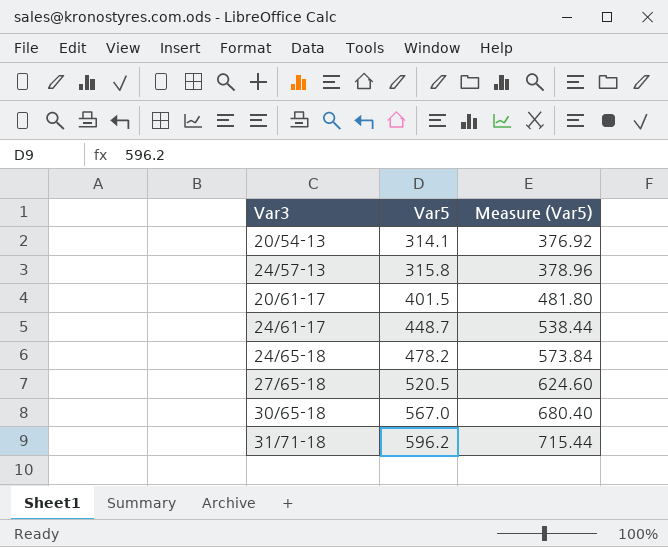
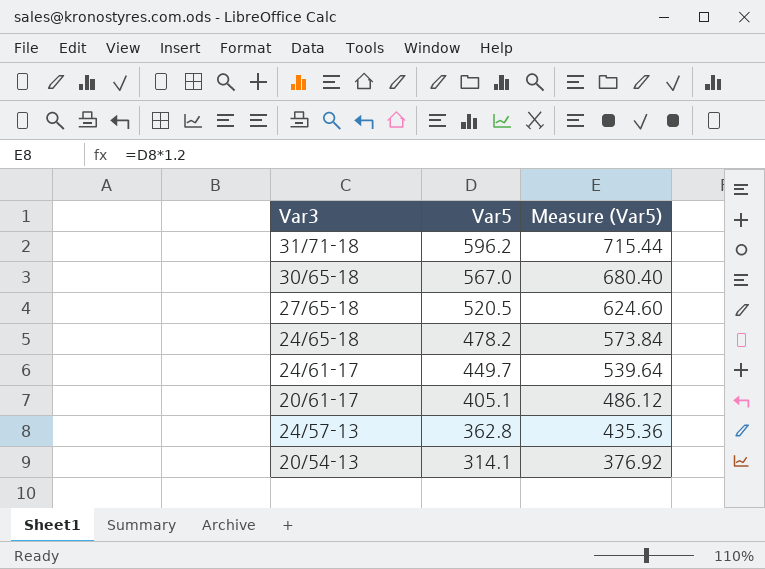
row order: Var5 ascending -> Var5 descending
24/61-17 | Var5: 448.7 -> 449.7
24/61-17 | Measure (Var5): 538.44 -> 539.64
20/61-17 | Var5: 401.5 -> 405.1
20/61-17 | Measure (Var5): 481.80 -> 486.12
24/57-13 | Var5: 315.8 -> 362.8
24/57-13 | Measure (Var5): 378.96 -> 435.36

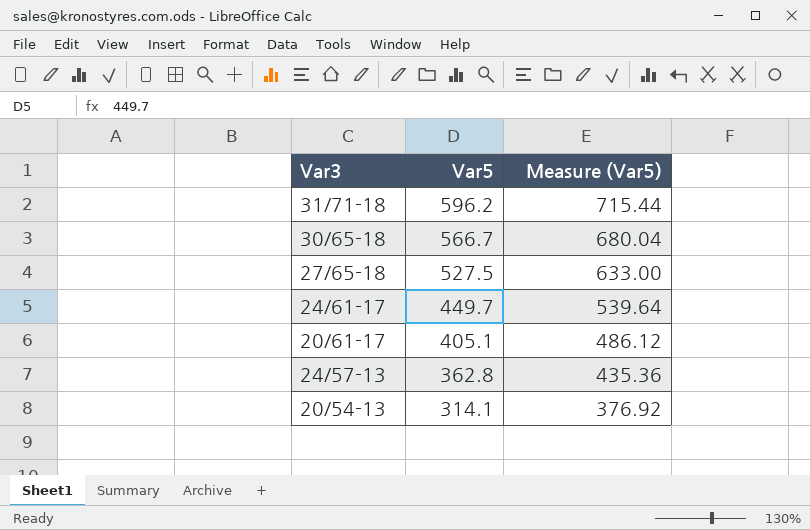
row 24/65-18: 478.2 | 573.84 -> none
30/65-18 | Var5: 567.0 -> 566.7
30/65-18 | Measure (Var5): 680.40 -> 680.04
27/65-18 | Var5: 520.5 -> 527.5
27/65-18 | Measure (Var5): 624.60 -> 633.00

